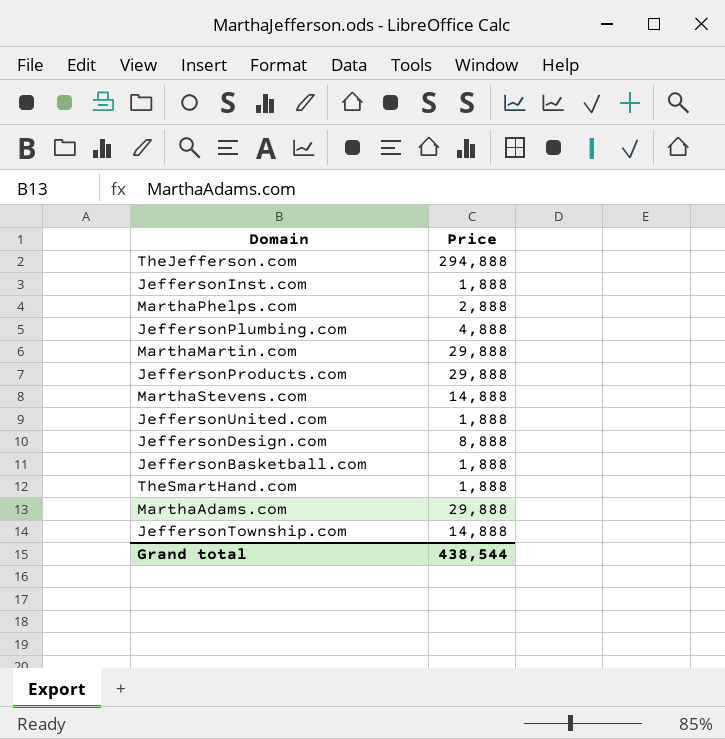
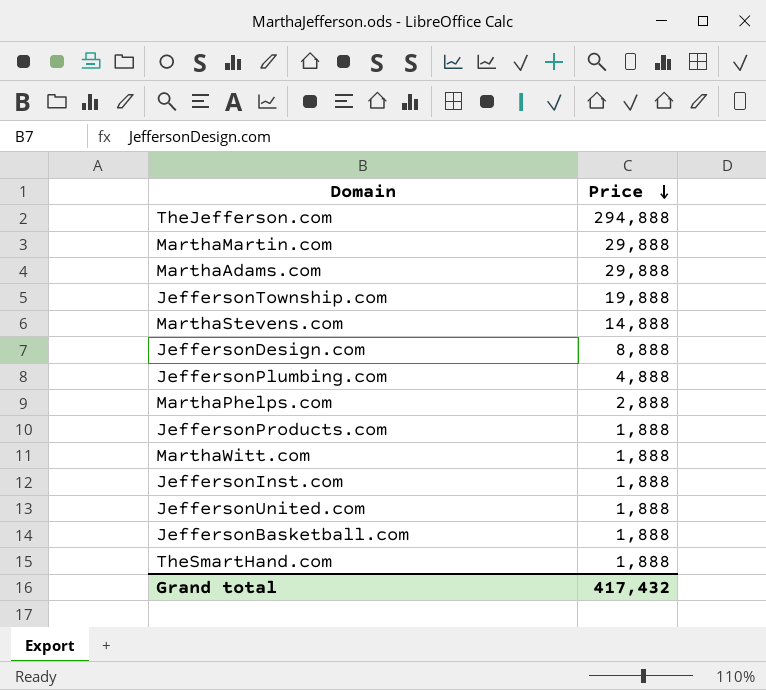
row order: none -> Price descending
JeffersonTownship.com | Price: 14,888 -> 19,888
JeffersonProducts.com | Price: 29,888 -> 1,888
row MarthaWitt.com: none -> 1,888
Grand total | Price: 438,544 -> 417,432

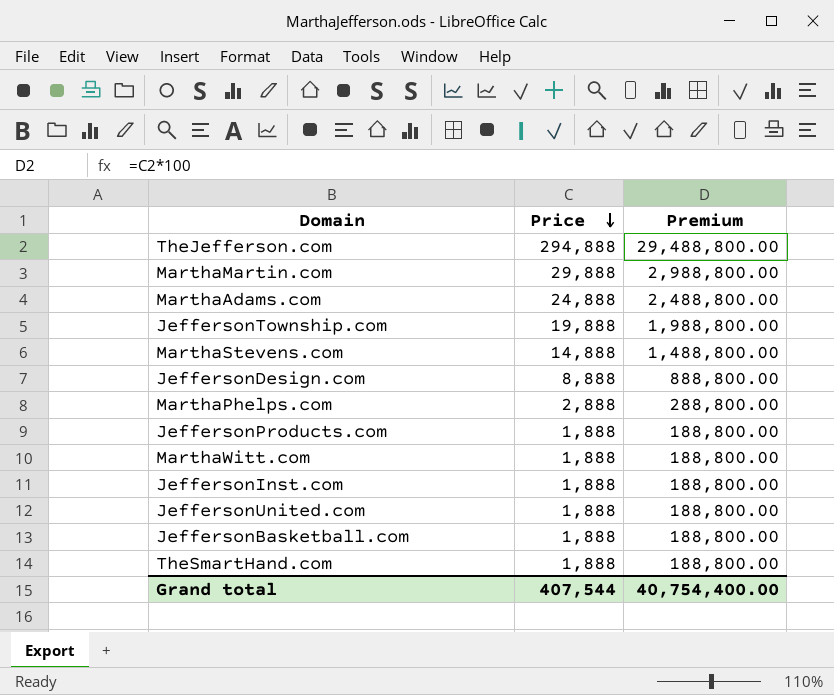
column Premium | formula: none -> [Price] * 100
row JeffersonPlumbing.com: 4,888 -> none
MarthaAdams.com | Price: 29,888 -> 24,888
Grand total | Price: 417,432 -> 407,544

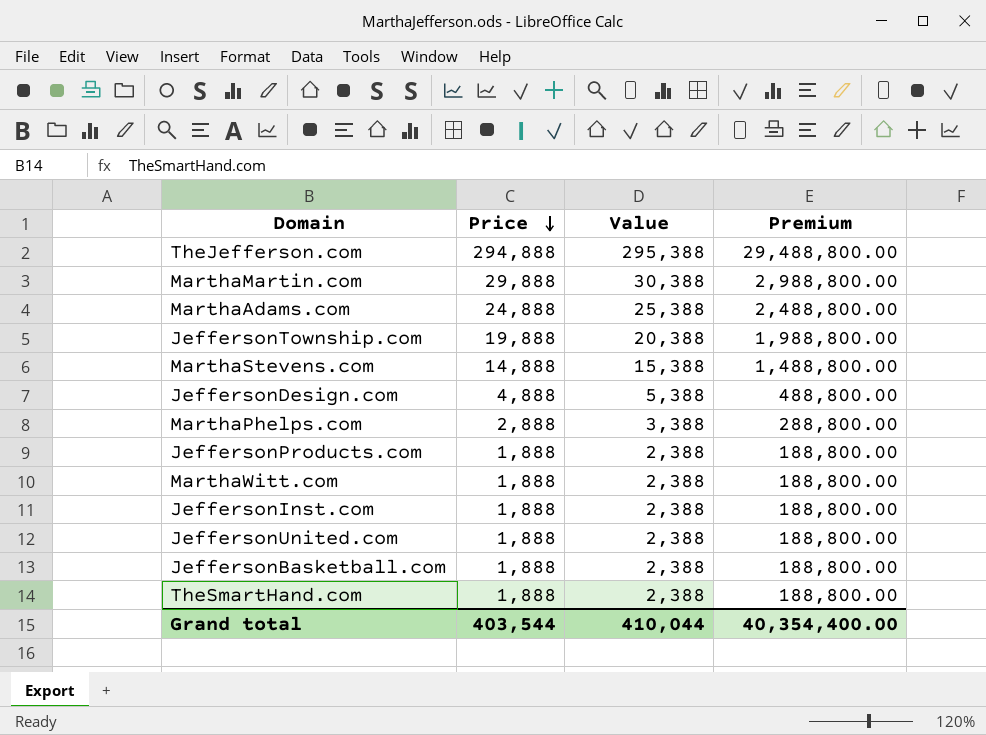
column Value | formula: none -> [Price] + 500
JeffersonDesign.com | Price: 8,888 -> 4,888
JeffersonDesign.com | Premium: 888,800.00 -> 488,800.00
Grand total | Price: 407,544 -> 403,544
Grand total | Premium: 40,754,400.00 -> 40,354,400.00

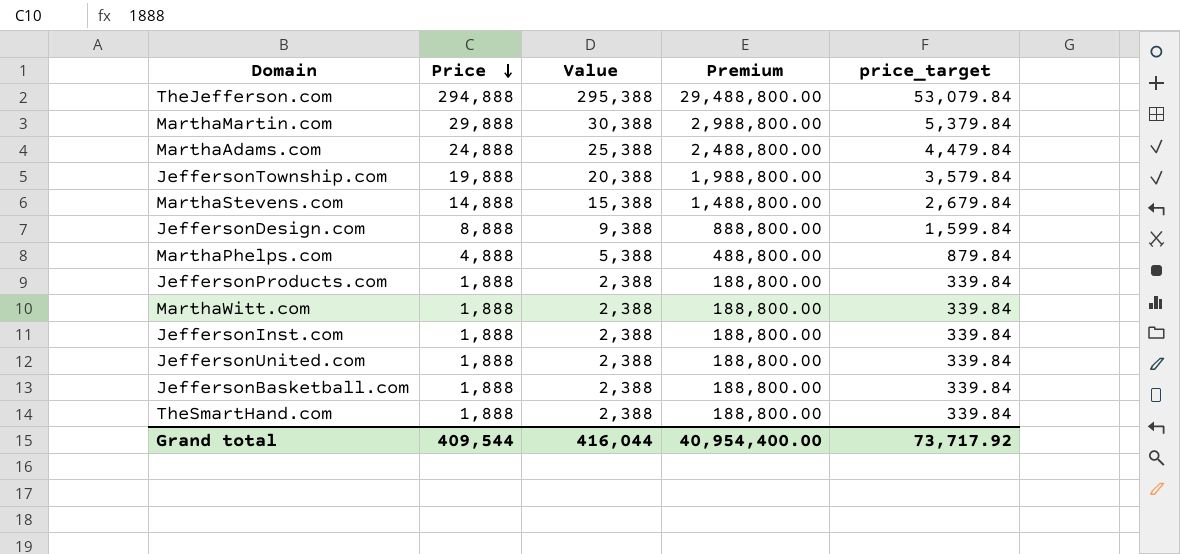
column price_target | formula: none -> [Price] * 0.18
JeffersonDesign.com | Price: 4,888 -> 8,888
JeffersonDesign.com | Value: 5,388 -> 9,388
JeffersonDesign.com | Premium: 488,800.00 -> 888,800.00
MarthaPhelps.com | Price: 2,888 -> 4,888
MarthaPhelps.com | Value: 3,388 -> 5,388
MarthaPhelps.com | Premium: 288,800.00 -> 488,800.00
Grand total | Price: 403,544 -> 409,544
Grand total | Value: 410,044 -> 416,044
Grand total | Premium: 40,354,400.00 -> 40,954,400.00

